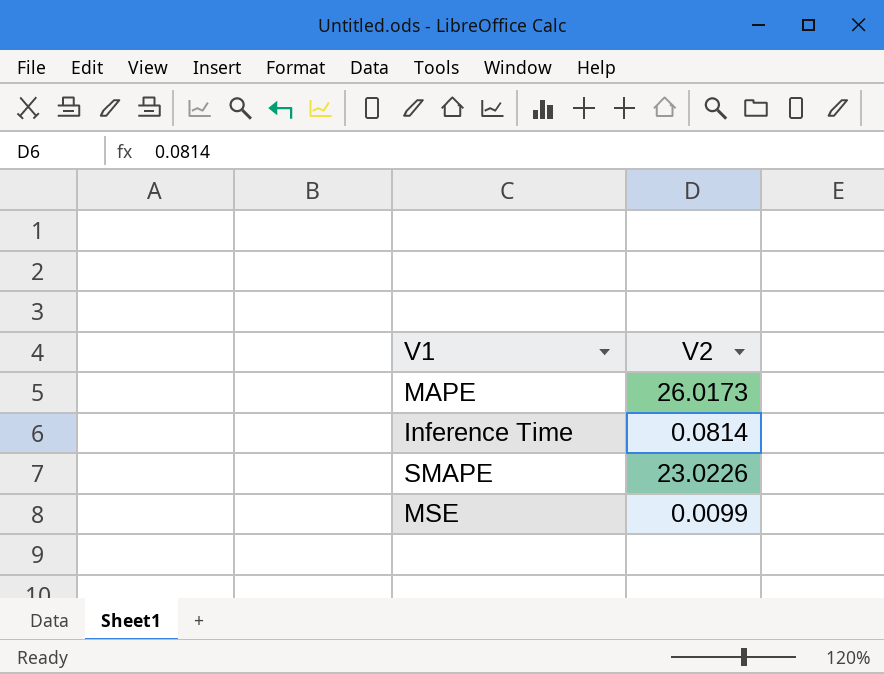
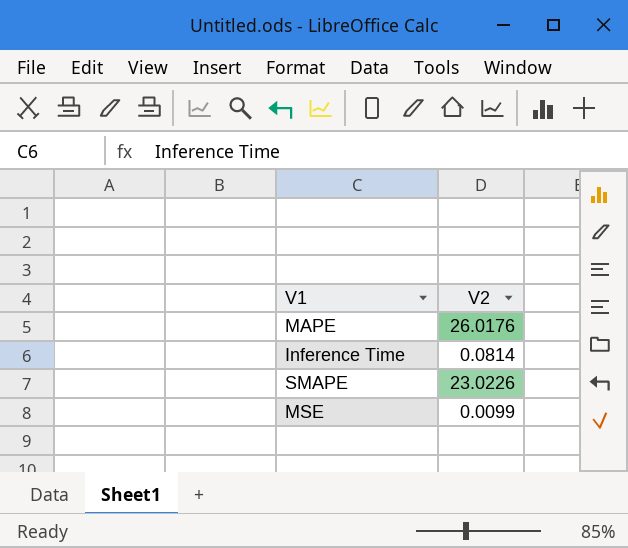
MAPE | V2: 26.0173 -> 26.0176

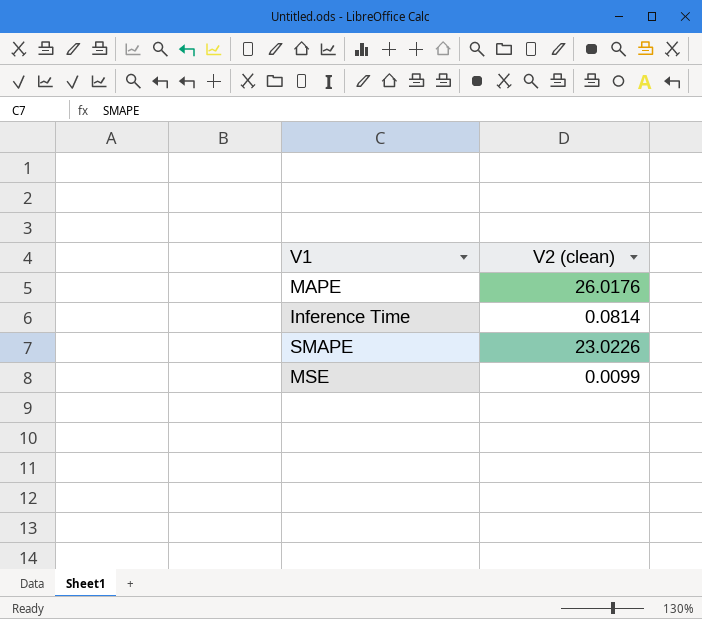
column name: V2 -> V2 (clean)

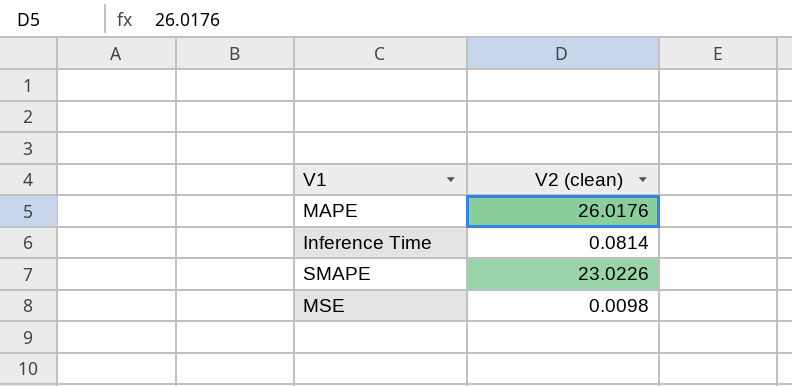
MSE | V2 (clean): 0.0099 -> 0.0098

